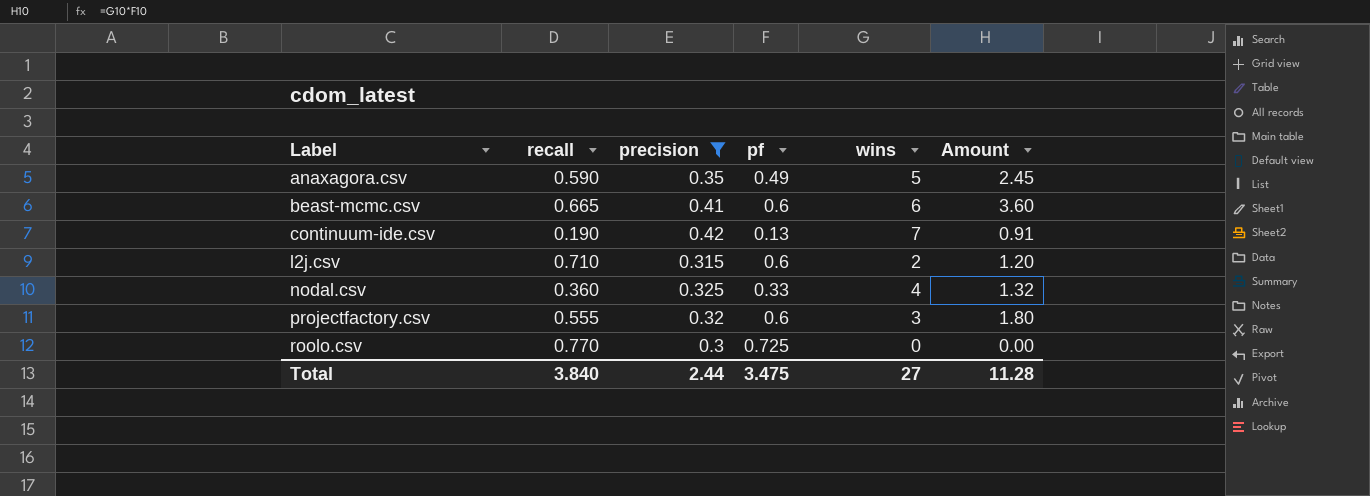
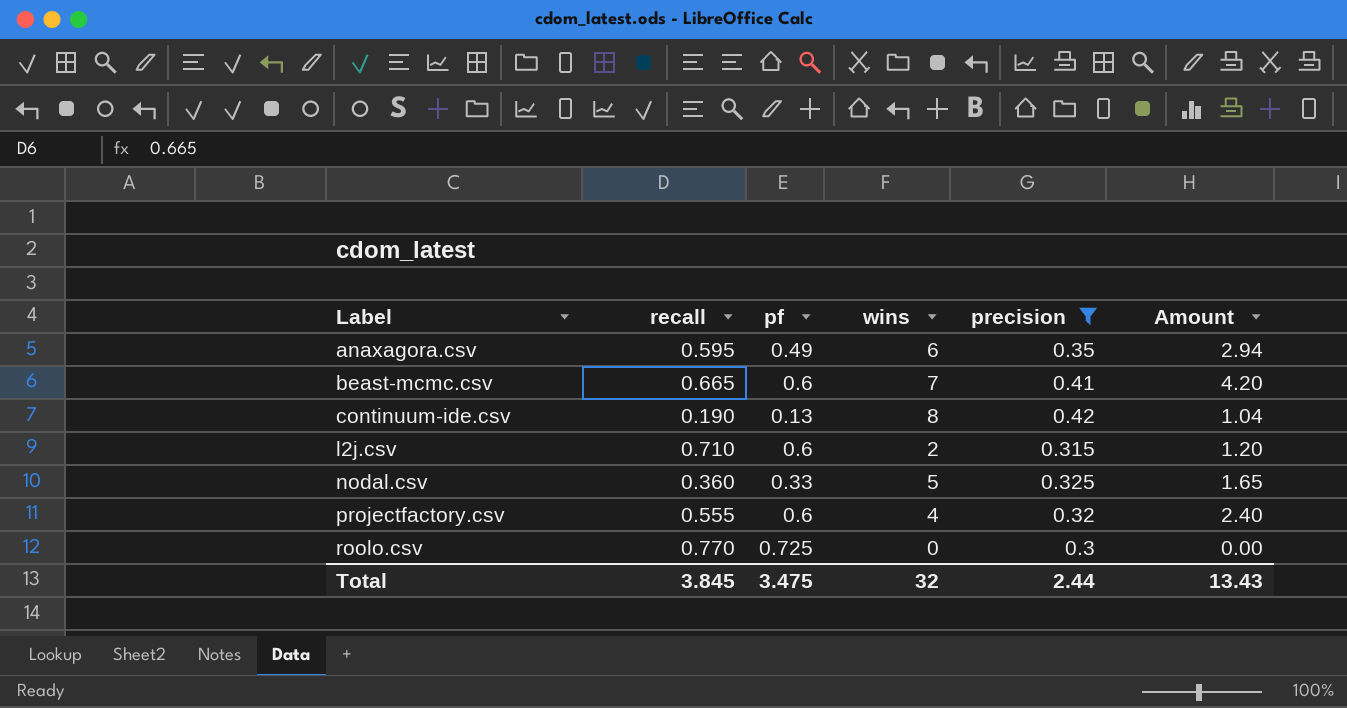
column precision | position: 3 -> 5
anaxagora.csv | recall: 0.590 -> 0.595
anaxagora.csv | wins: 5 -> 6
anaxagora.csv | Amount: 2.45 -> 2.94
beast-mcmc.csv | wins: 6 -> 7
beast-mcmc.csv | Amount: 3.60 -> 4.20
continuum-ide.csv | wins: 7 -> 8
continuum-ide.csv | Amount: 0.91 -> 1.04
nodal.csv | wins: 4 -> 5
nodal.csv | Amount: 1.32 -> 1.65
projectfactory.csv | wins: 3 -> 4
projectfactory.csv | Amount: 1.80 -> 2.40
Total | recall: 3.840 -> 3.845
Total | wins: 27 -> 32
Total | Amount: 11.28 -> 13.43

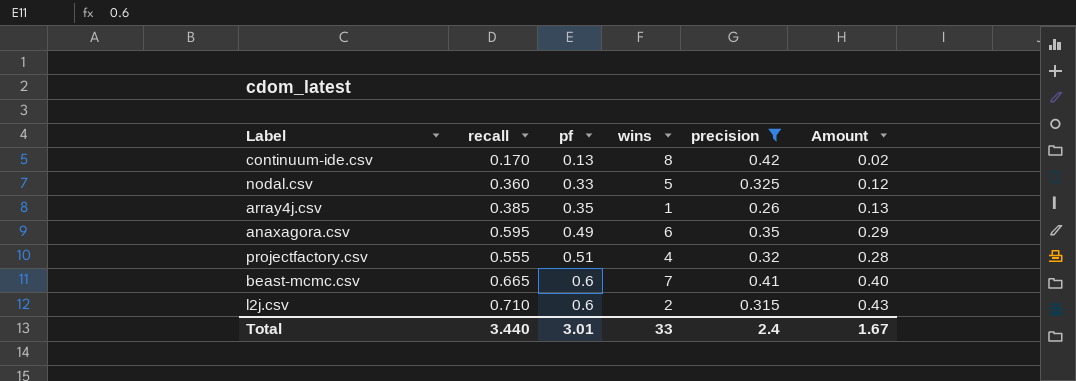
row order: Label ascending -> pf ascending
column Amount | formula: [pf] * [wins] -> [recall] * [pf]
row roolo.csv: 0.770 | 0.725 | 0 | 0.3 | 0.00 -> none
continuum-ide.csv | recall: 0.190 -> 0.170
row array4j.csv: none -> 0.385 | 0.35 | 1 | 0.26 | 0.13
projectfactory.csv | pf: 0.6 -> 0.51
Total | recall: 3.845 -> 3.440
Total | pf: 3.475 -> 3.01
Total | wins: 32 -> 33
Total | precision: 2.44 -> 2.4
Total | Amount: 13.43 -> 1.67

